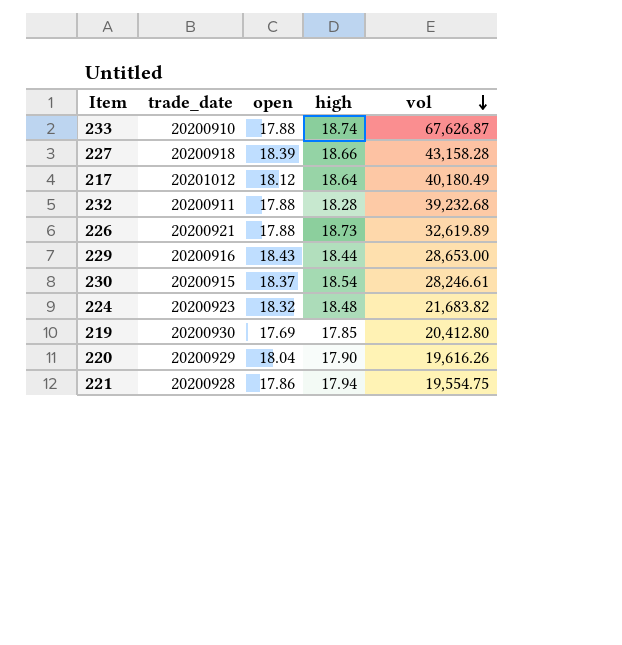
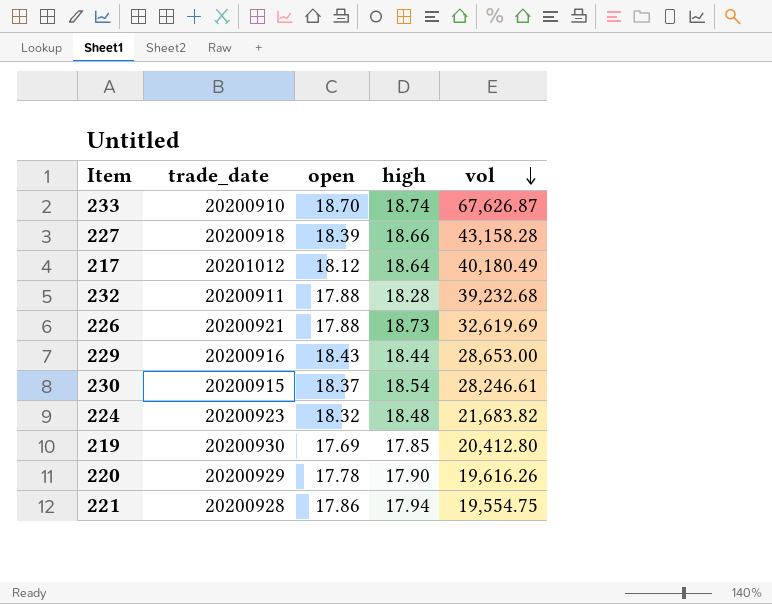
233 | open: 17.88 -> 18.70
226 | vol: 32,619.89 -> 32,619.69
220 | open: 18.04 -> 17.78

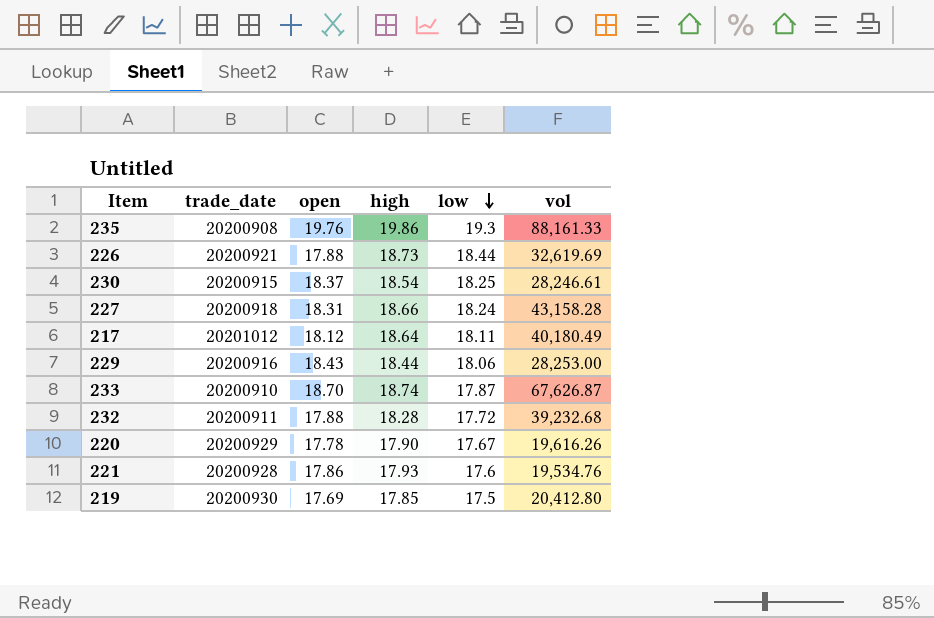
row order: vol descending -> low descending
column low | position: none -> 5
row 224: 20200923 | 18.32 | 18.48 | 21,683.82 -> none
row 235: none -> 20200908 | 19.76 | 19.86 | 19.3 | 88,161.33
227 | open: 18.39 -> 18.31
229 | vol: 28,653.00 -> 28,253.00
221 | high: 17.94 -> 17.93
221 | vol: 19,554.75 -> 19,534.76

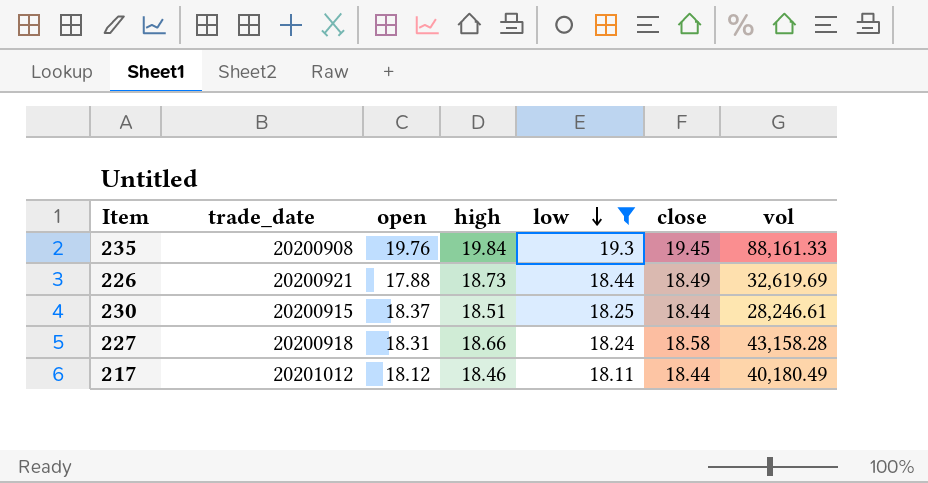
filter: none -> low >= 18.11
column close | position: none -> 6
235 | high: 19.86 -> 19.84
230 | high: 18.54 -> 18.51
217 | high: 18.64 -> 18.46

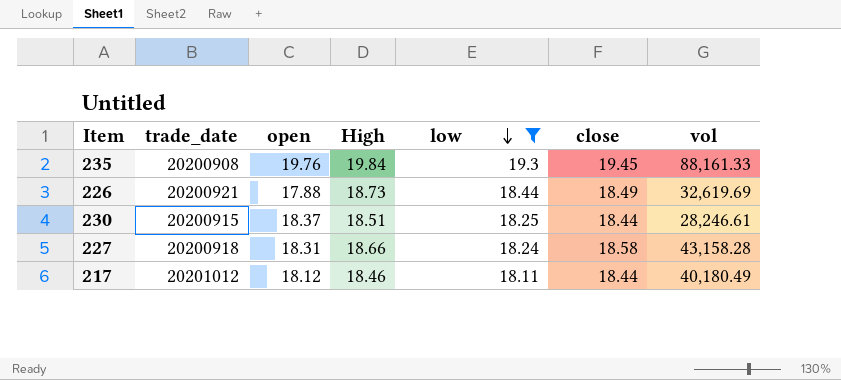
column name: high -> High

